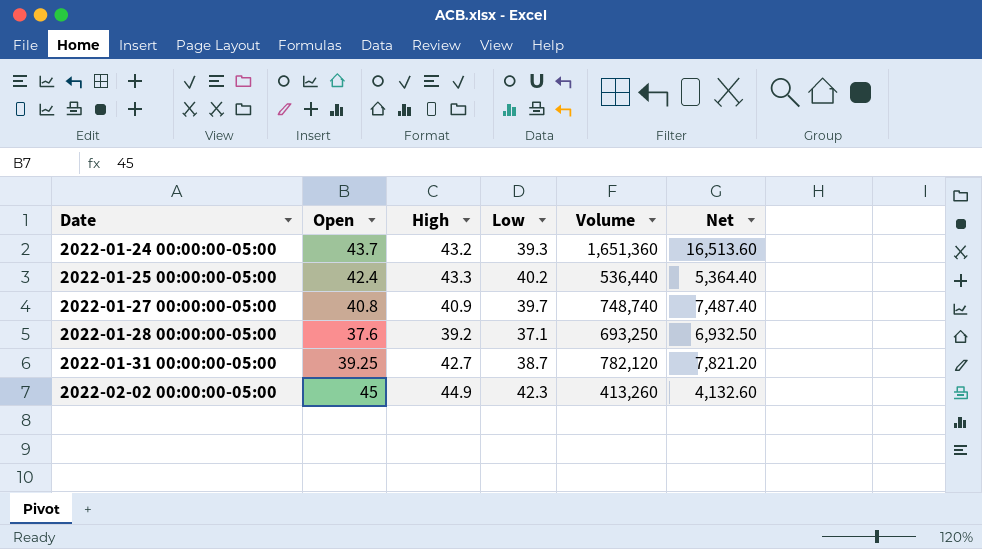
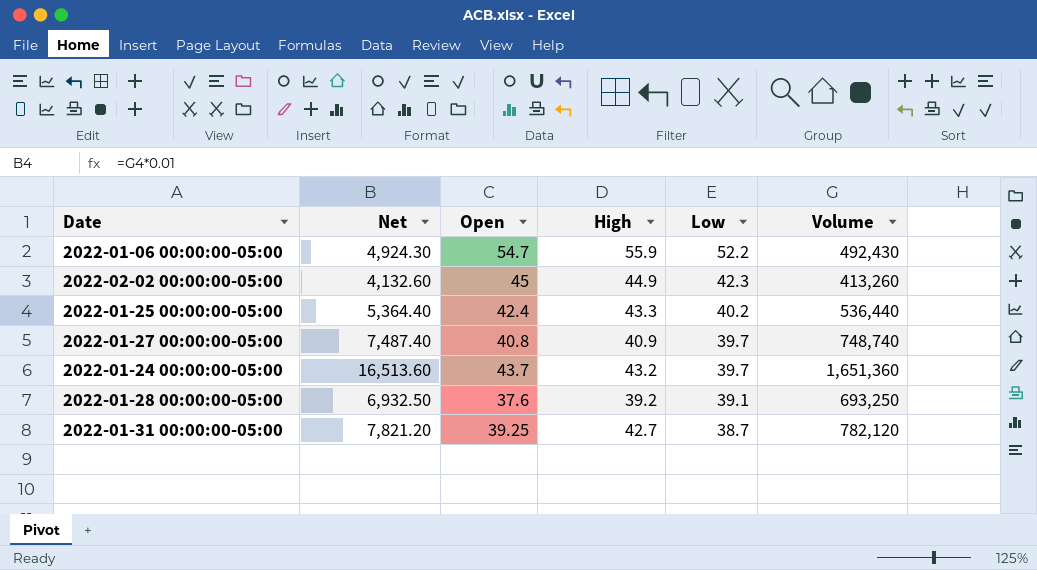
row order: Date ascending -> Low descending
column Net | position: 6 -> 2
row 2022-01-06 00:00:00-05:00: none -> 4,924.30 | 54.7 | 55.9 | 52.2 | 492,430
2022-01-24 00:00:00-05:00 | Low: 39.3 -> 39.7
2022-01-28 00:00:00-05:00 | Low: 37.1 -> 39.1

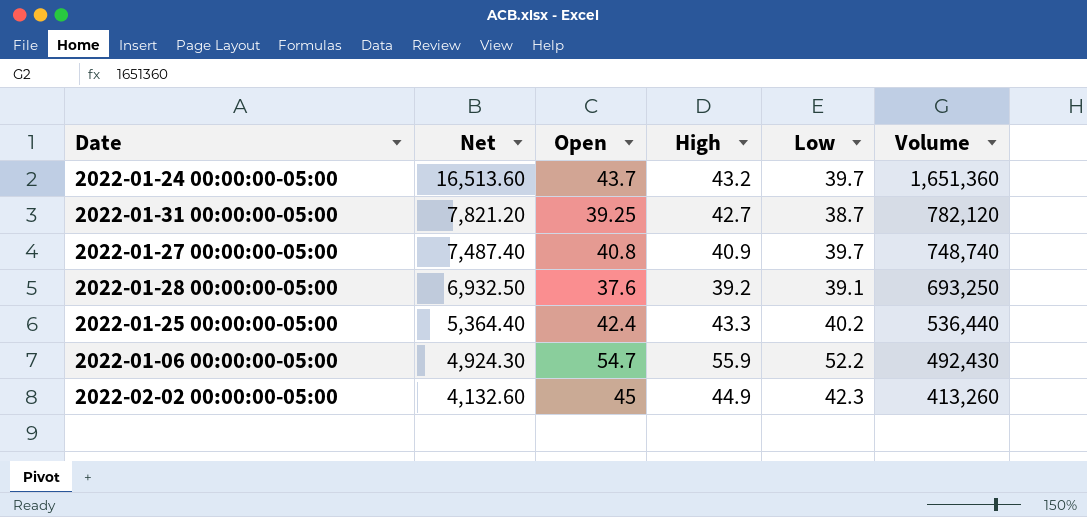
row order: Low descending -> Net descending

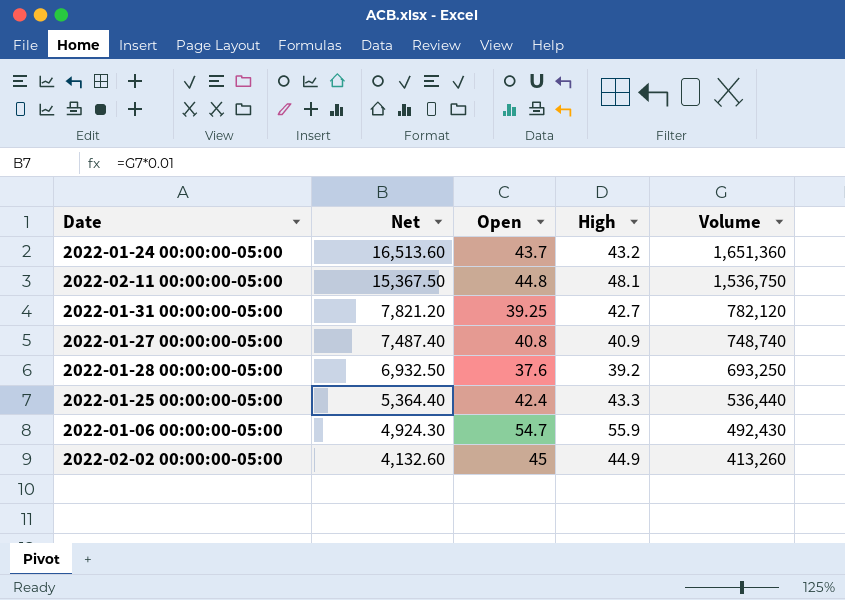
column Low | position: 5 -> none
row 2022-02-11 00:00:00-05:00: none -> 15,367.50 | 44.8 | 48.1 | 1,536,750

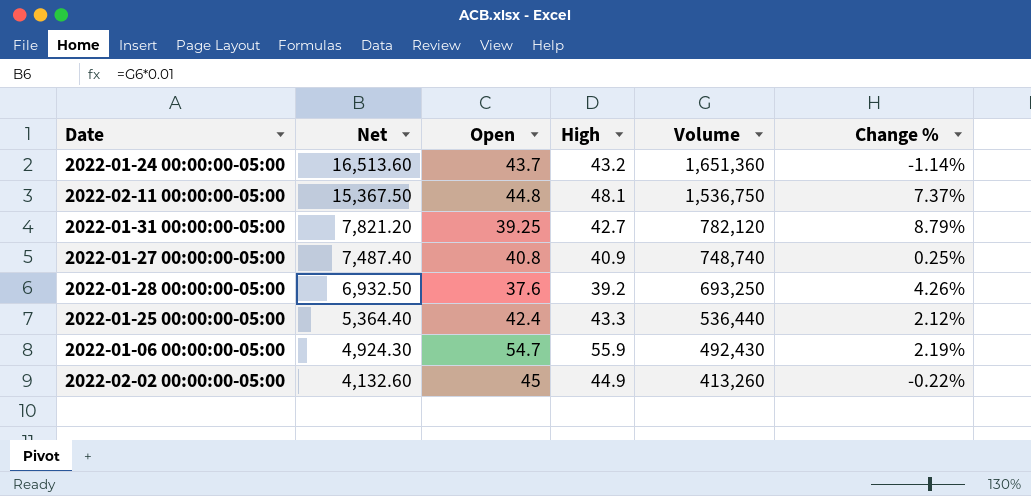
column Change % | formula: none -> ([High] - [Open]) / [Open]

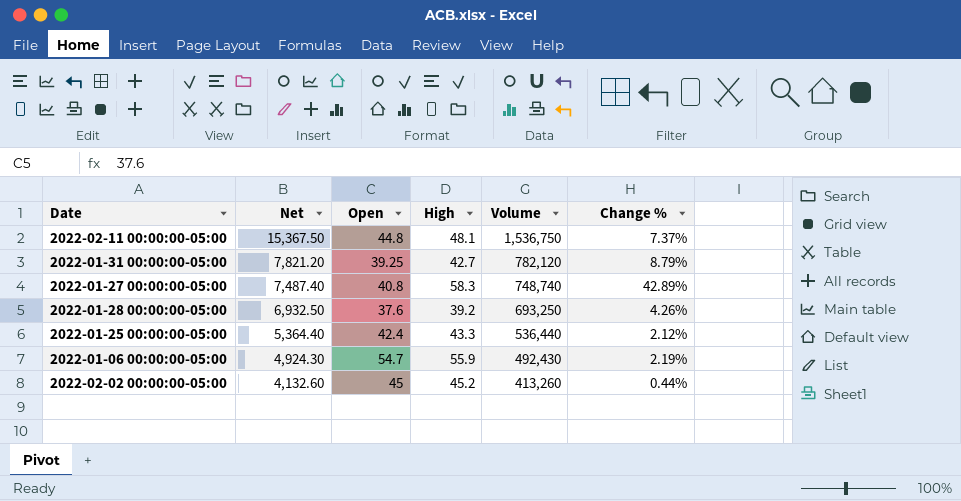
row 2022-01-24 00:00:00-05:00: 16,513.60 | 43.7 | 43.2 | 1,651,360 | -1.14% -> none
2022-01-27 00:00:00-05:00 | High: 40.9 -> 58.3
2022-01-27 00:00:00-05:00 | Change %: 0.25% -> 42.89%
2022-02-02 00:00:00-05:00 | High: 44.9 -> 45.2
2022-02-02 00:00:00-05:00 | Change %: -0.22% -> 0.44%

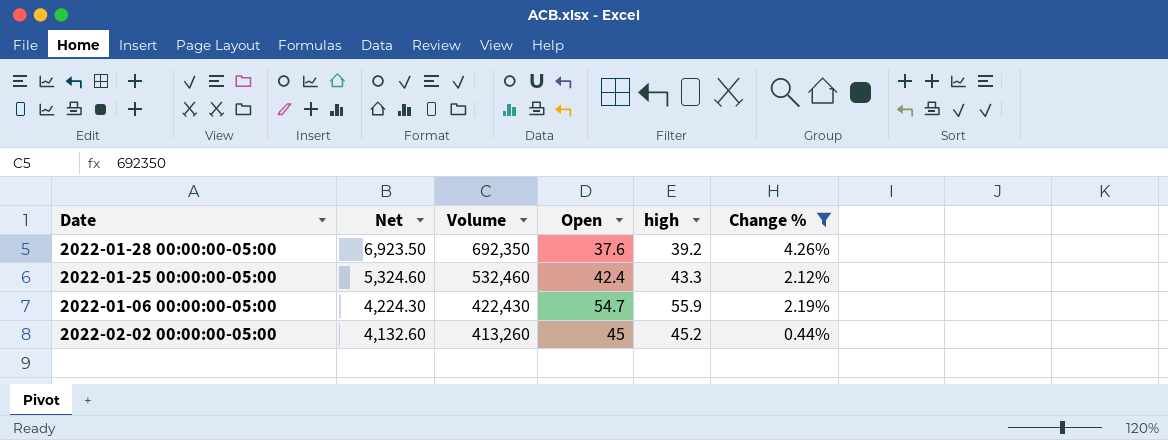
filter: none -> Change % <= 4.26%
column Volume | position: 5 -> 3
column name: High -> high
2022-01-28 00:00:00-05:00 | Net: 6,932.50 -> 6,923.50
2022-01-28 00:00:00-05:00 | Volume: 693,250 -> 692,350
2022-01-25 00:00:00-05:00 | Net: 5,364.40 -> 5,324.60
2022-01-25 00:00:00-05:00 | Volume: 536,440 -> 532,460
2022-01-06 00:00:00-05:00 | Net: 4,924.30 -> 4,224.30
2022-01-06 00:00:00-05:00 | Volume: 492,430 -> 422,430

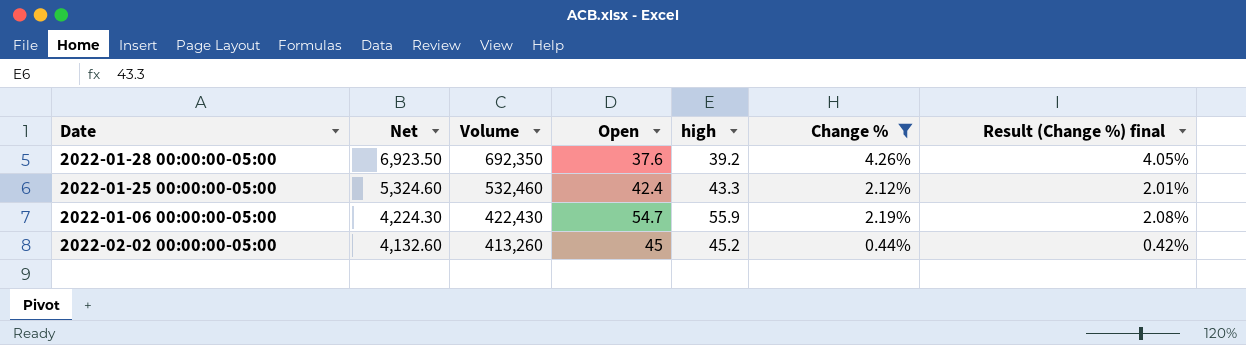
column Result (Change %) final | formula: none -> [Change %] * 0.95

